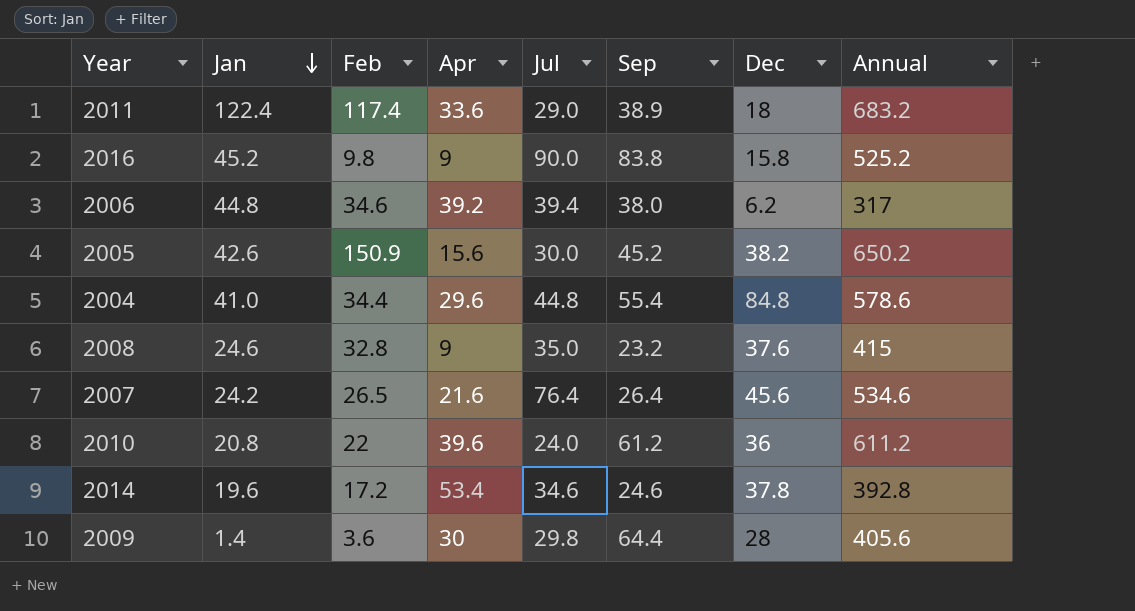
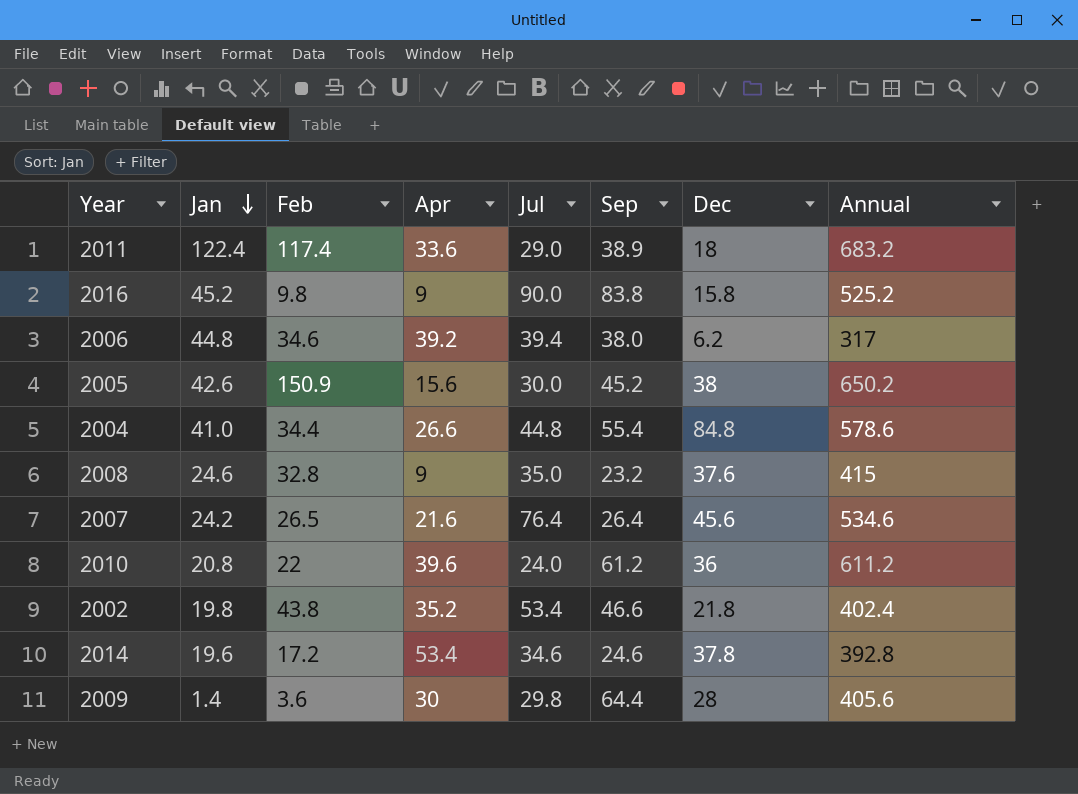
2005 | Dec: 38.2 -> 38
2004 | Apr: 29.6 -> 26.6
row 2002: none -> 19.8 | 43.8 | 35.2 | 53.4 | 46.6 | 21.8 | 402.4

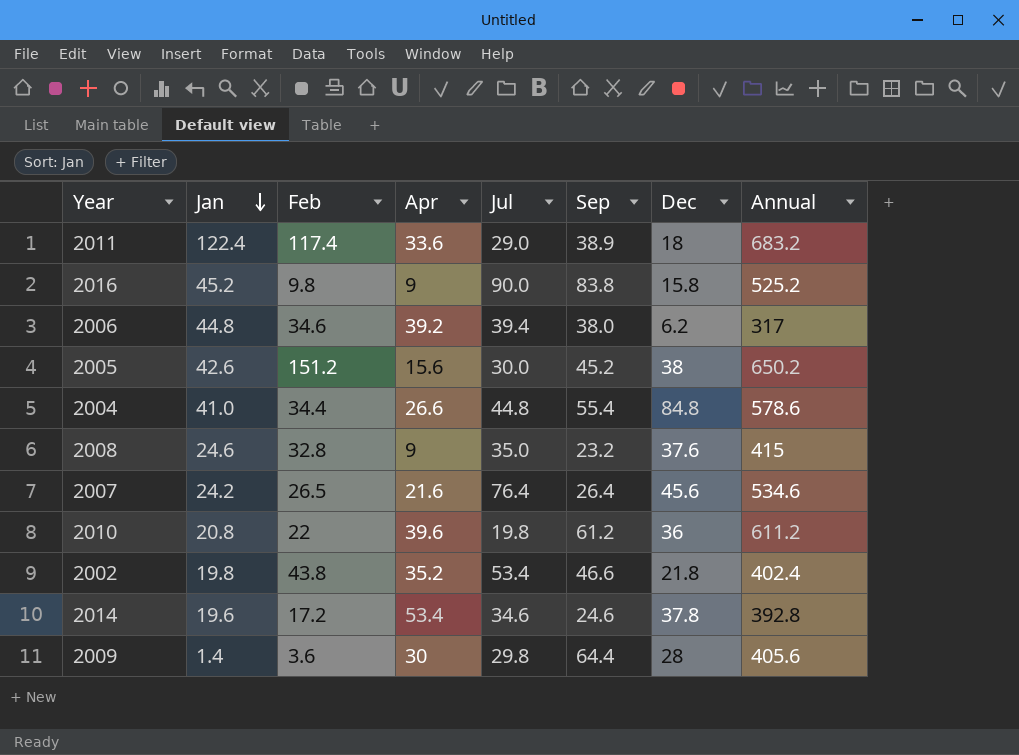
2005 | Feb: 150.9 -> 151.2
2010 | Jul: 24.0 -> 19.8

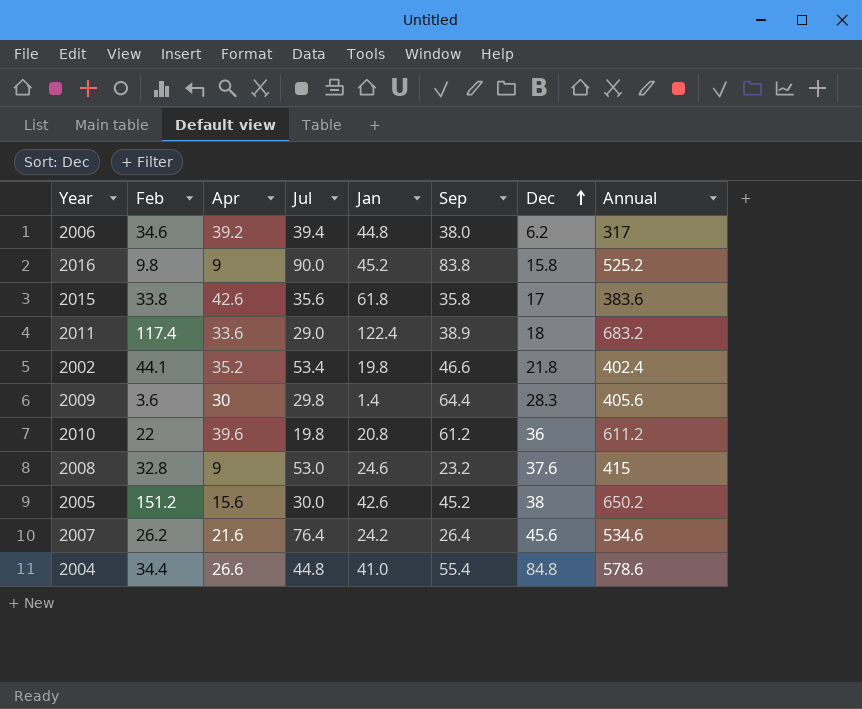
row order: Jan descending -> Dec ascending
column Jan | position: 2 -> 5
row 2014: 19.6 | 17.2 | 53.4 | 34.6 | 24.6 | 37.8 | 392.8 -> none
row 2015: none -> 33.8 | 42.6 | 35.6 | 61.8 | 35.8 | 17 | 383.6
2002 | Feb: 43.8 -> 44.1
2009 | Dec: 28 -> 28.3
2008 | Jul: 35.0 -> 53.0
2007 | Feb: 26.5 -> 26.2

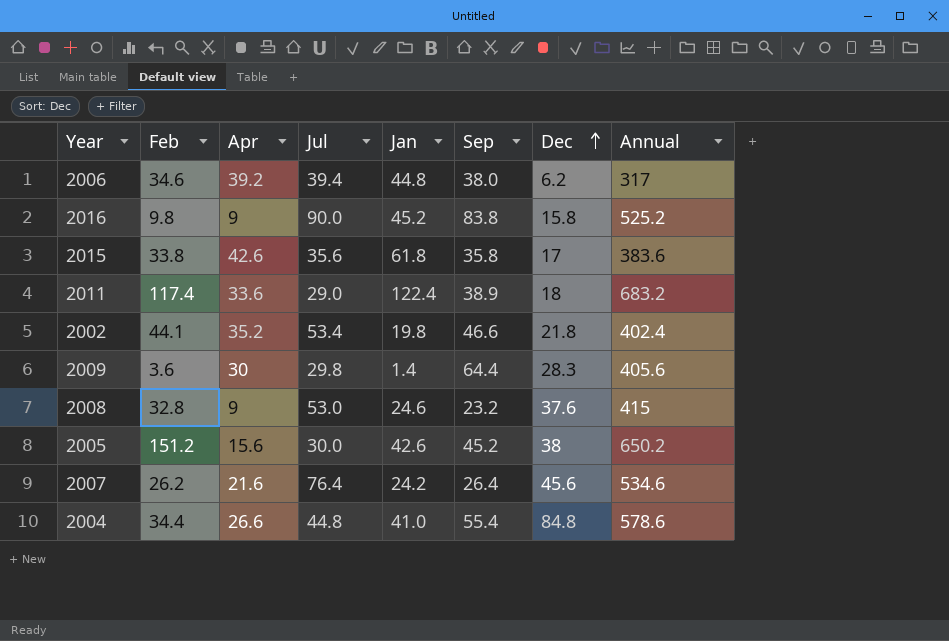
row 2010: 22 | 39.6 | 19.8 | 20.8 | 61.2 | 36 | 611.2 -> none

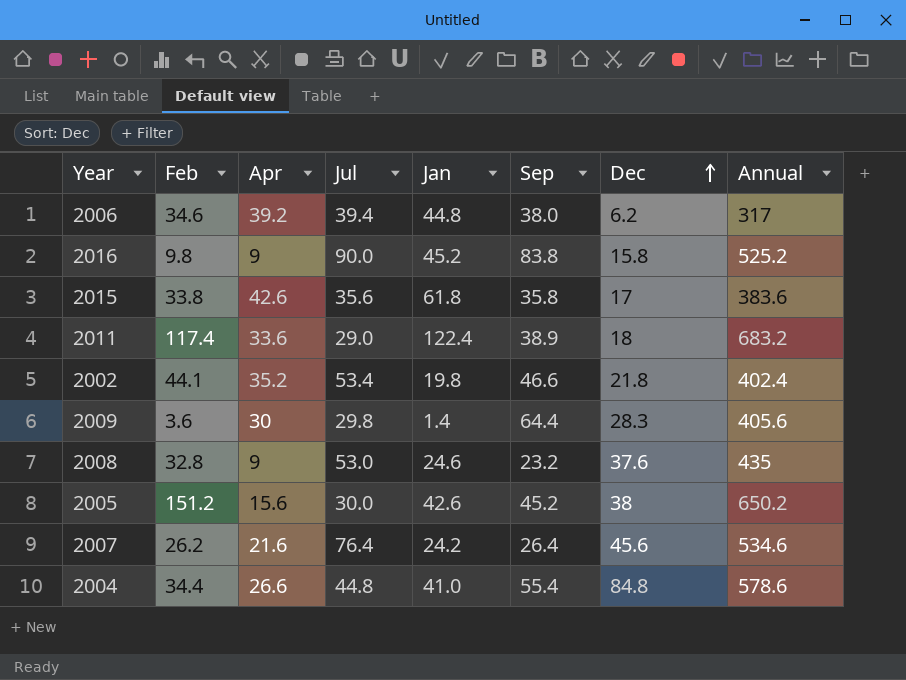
2008 | Annual: 415 -> 435

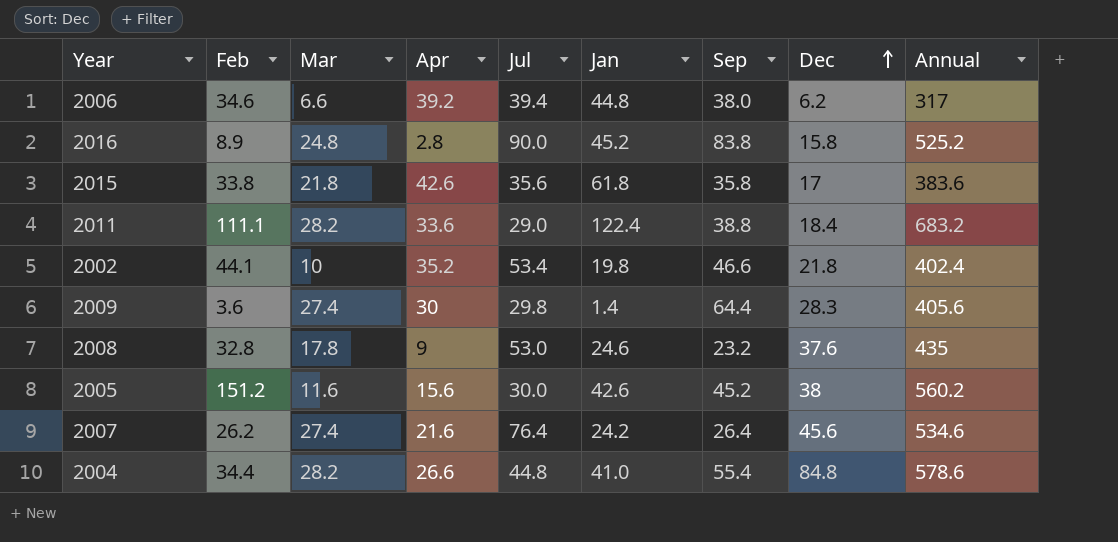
column Mar | position: none -> 3
2016 | Feb: 9.8 -> 8.9
2016 | Apr: 9 -> 2.8
2011 | Feb: 117.4 -> 111.1
2011 | Sep: 38.9 -> 38.8
2011 | Dec: 18 -> 18.4
2005 | Annual: 650.2 -> 560.2

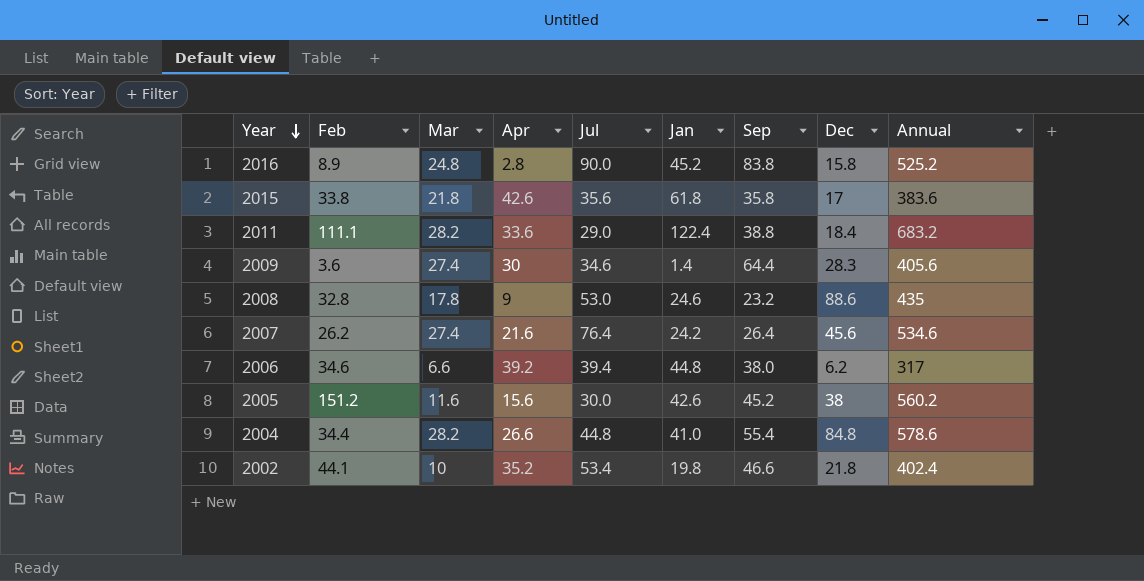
row order: Dec ascending -> Year descending
2009 | Jul: 29.8 -> 34.6
2008 | Dec: 37.6 -> 88.6

